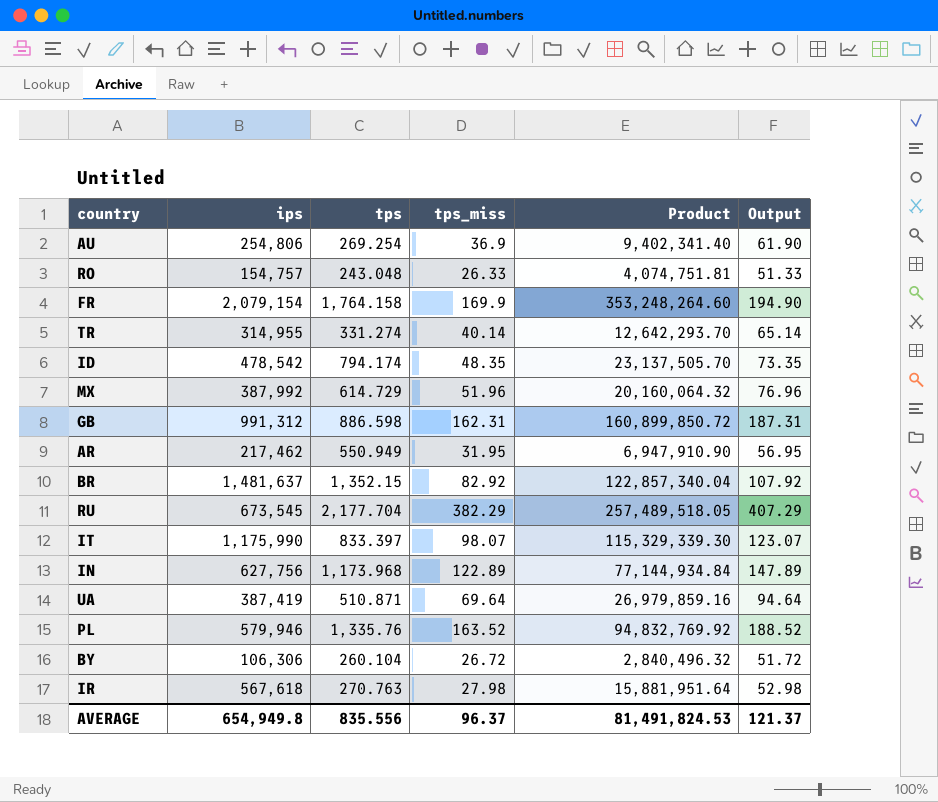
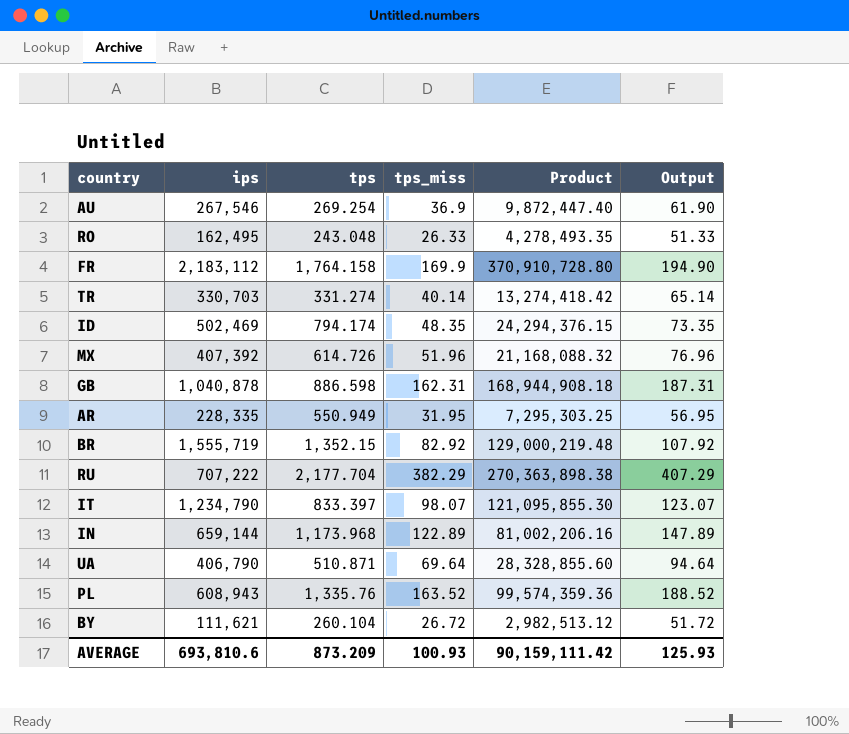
row IR: 567,618 | 270.763 | 27.98 | 15,881,951.64 | 52.98 -> none
AU | ips: 254,806 -> 267,546
AU | Product: 9,402,341.40 -> 9,872,447.40
RO | ips: 154,757 -> 162,495
RO | Product: 4,074,751.81 -> 4,278,493.35
FR | ips: 2,079,154 -> 2,183,112
FR | Product: 353,248,264.60 -> 370,910,728.80
TR | ips: 314,955 -> 330,703
TR | Product: 12,642,293.70 -> 13,274,418.42
ID | ips: 478,542 -> 502,469
ID | Product: 23,137,505.70 -> 24,294,376.15
MX | ips: 387,992 -> 407,392
MX | tps: 614.729 -> 614.726
MX | Product: 20,160,064.32 -> 21,168,088.32
GB | ips: 991,312 -> 1,040,878
GB | Product: 160,899,850.72 -> 168,944,908.18
AR | ips: 217,462 -> 228,335
AR | Product: 6,947,910.90 -> 7,295,303.25
BR | ips: 1,481,637 -> 1,555,719
BR | Product: 122,857,340.04 -> 129,000,219.48
RU | ips: 673,545 -> 707,222
RU | Product: 257,489,518.05 -> 270,363,898.38
IT | ips: 1,175,990 -> 1,234,790
IT | Product: 115,329,339.30 -> 121,095,855.30
IN | ips: 627,756 -> 659,144
IN | Product: 77,144,934.84 -> 81,002,206.16
UA | ips: 387,419 -> 406,790
UA | Product: 26,979,859.16 -> 28,328,855.60
PL | ips: 579,946 -> 608,943
PL | Product: 94,832,769.92 -> 99,574,359.36
BY | ips: 106,306 -> 111,621
BY | Product: 2,840,496.32 -> 2,982,513.12
AVERAGE | ips: 654,949.8 -> 693,810.6
AVERAGE | tps: 835.556 -> 873.209
AVERAGE | tps_miss: 96.37 -> 100.93
AVERAGE | Product: 81,491,824.53 -> 90,159,111.42
AVERAGE | Output: 121.37 -> 125.93

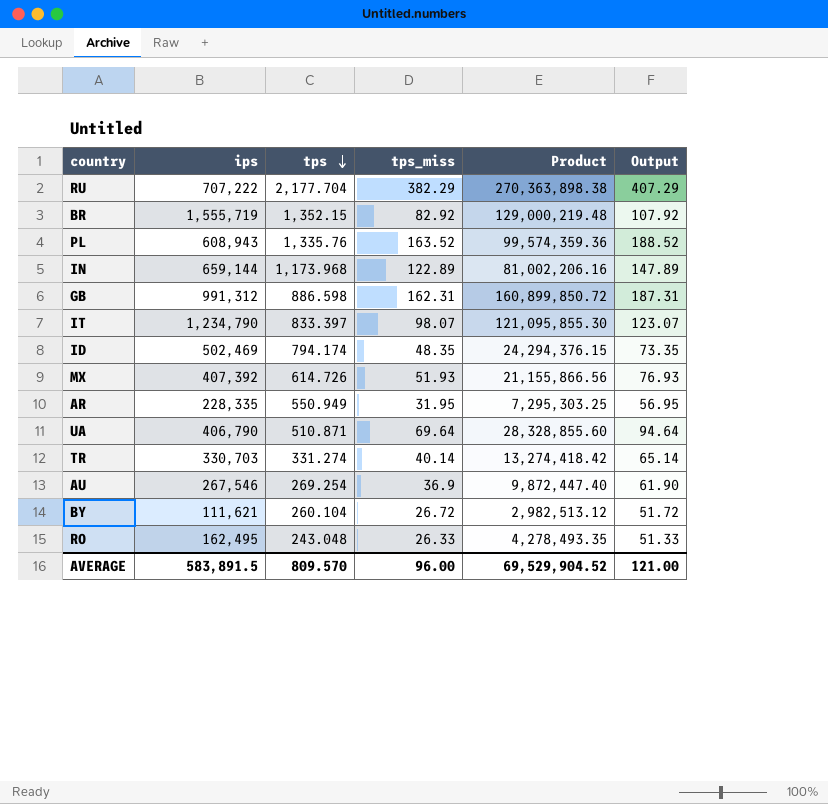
row order: none -> tps descending
row FR: 2,183,112 | 1,764.158 | 169.9 | 370,910,728.80 | 194.90 -> none
GB | ips: 1,040,878 -> 991,312
GB | Product: 168,944,908.18 -> 160,899,850.72
MX | tps_miss: 51.96 -> 51.93
MX | Product: 21,168,088.32 -> 21,155,866.56
MX | Output: 76.96 -> 76.93
AVERAGE | ips: 693,810.6 -> 583,891.5
AVERAGE | tps: 873.209 -> 809.570
AVERAGE | tps_miss: 100.93 -> 96.00
AVERAGE | Product: 90,159,111.42 -> 69,529,904.52
AVERAGE | Output: 125.93 -> 121.00

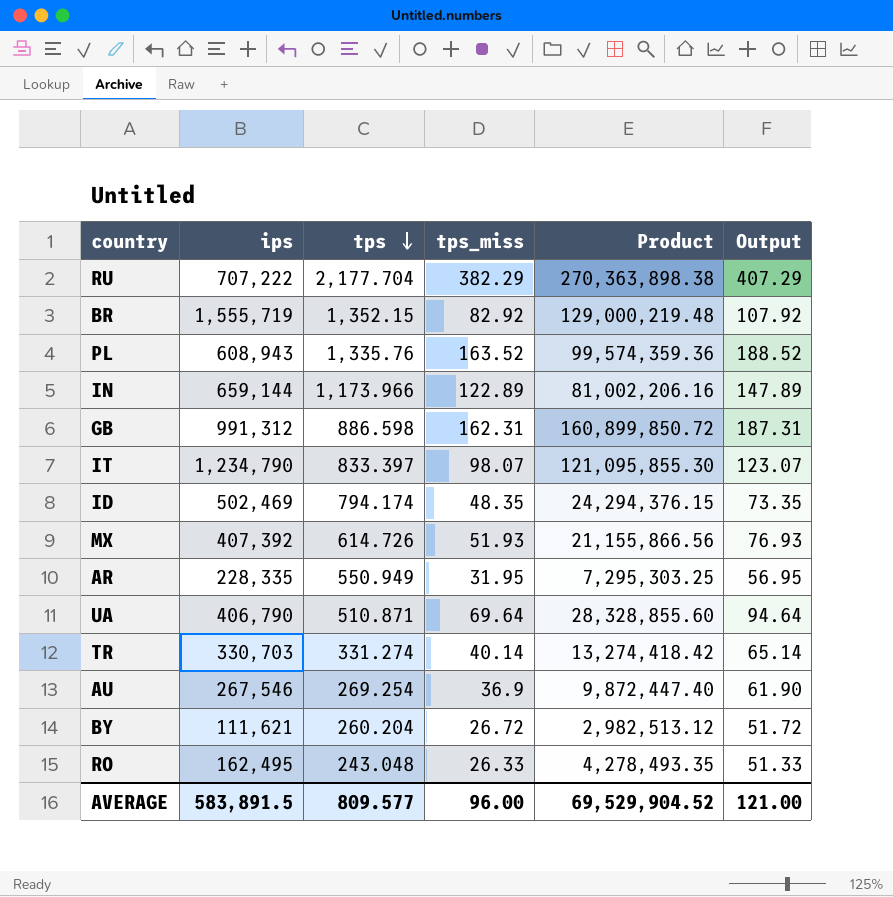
IN | tps: 1,173.968 -> 1,173.966
BY | tps: 260.104 -> 260.204
AVERAGE | tps: 809.570 -> 809.577

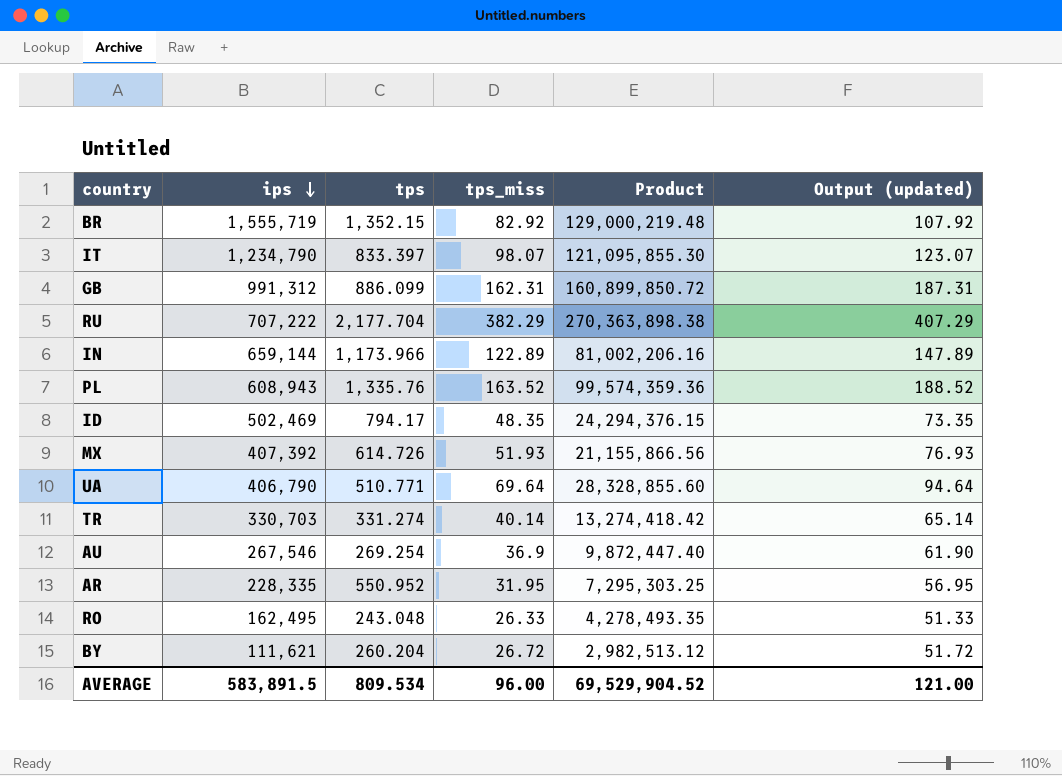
row order: tps descending -> ips descending
column name: Output -> Output (updated)
GB | tps: 886.598 -> 886.099
ID | tps: 794.174 -> 794.17
UA | tps: 510.871 -> 510.771
AR | tps: 550.949 -> 550.952
AVERAGE | tps: 809.577 -> 809.534

